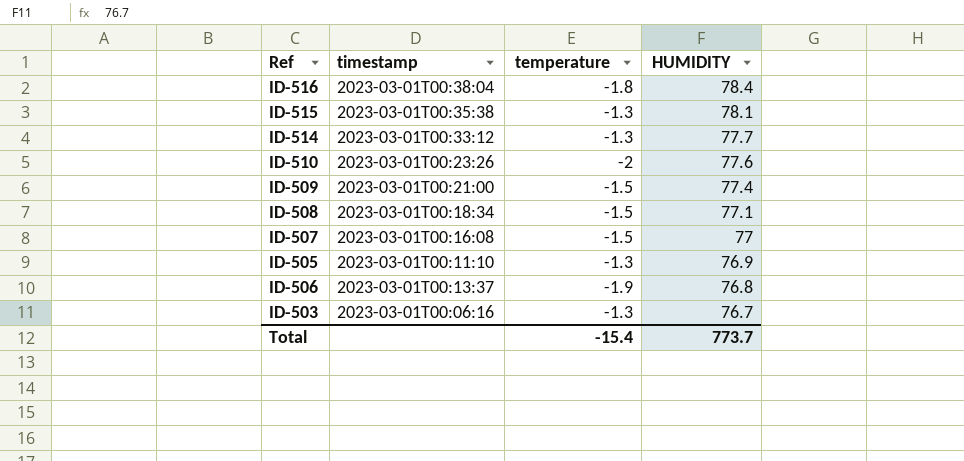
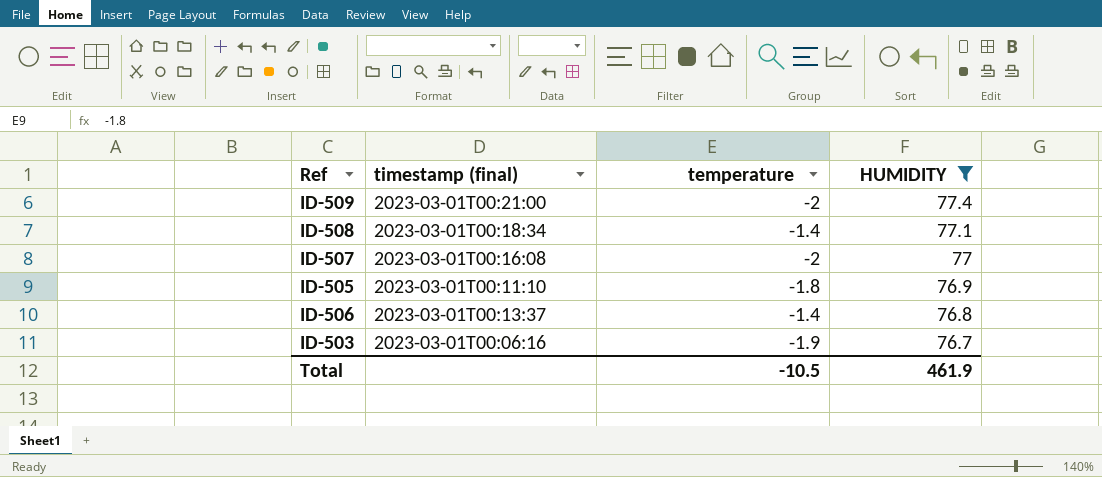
filter: none -> HUMIDITY <= 77.4
column name: timestamp -> timestamp (final)
ID-509 | temperature: -1.5 -> -2
ID-508 | temperature: -1.5 -> -1.4
ID-507 | temperature: -1.5 -> -2
ID-505 | temperature: -1.3 -> -1.8
ID-506 | temperature: -1.9 -> -1.4
ID-503 | temperature: -1.3 -> -1.9
Total | temperature: -15.4 -> -10.5
Total | HUMIDITY: 773.7 -> 461.9

